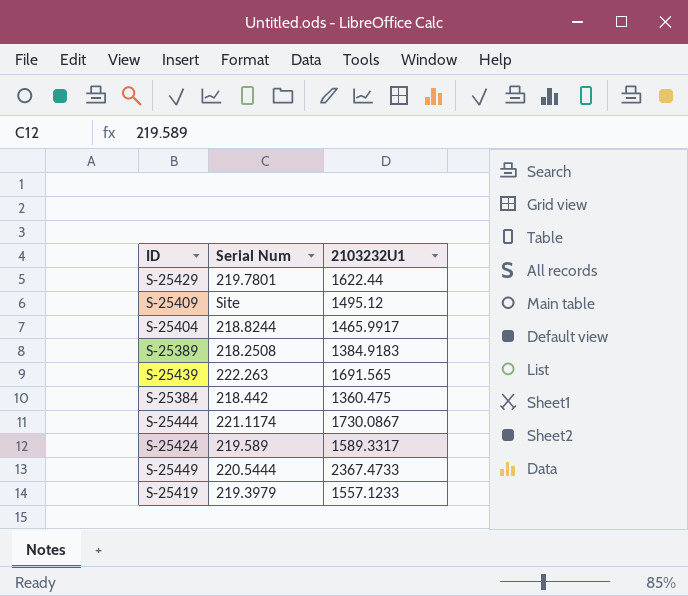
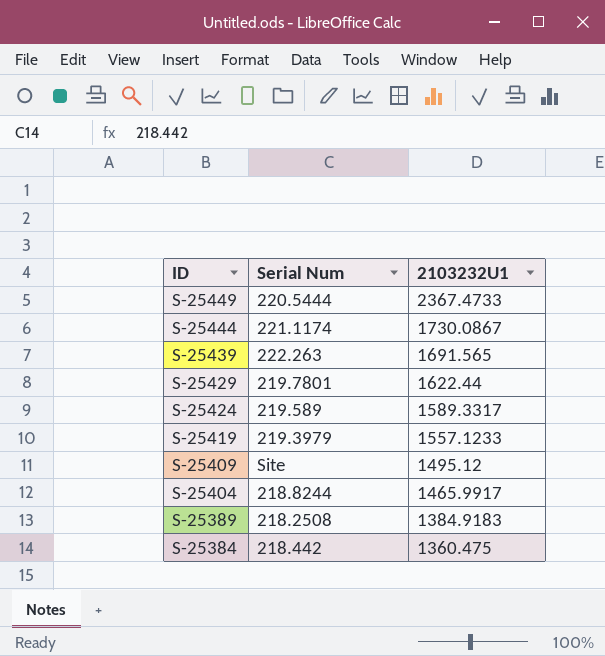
row order: none -> ID descending

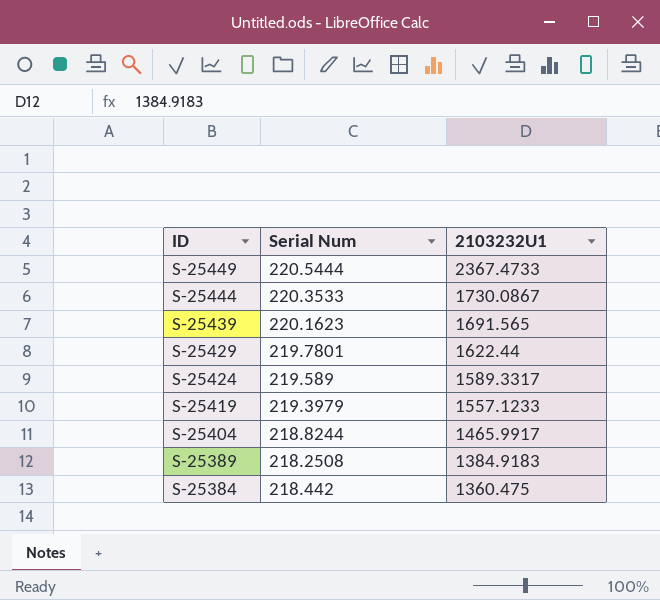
row S-25409: Site | 1495.12 -> none
S-25444 | Serial Num: 221.1174 -> 220.3533
S-25439 | Serial Num: 222.263 -> 220.1623

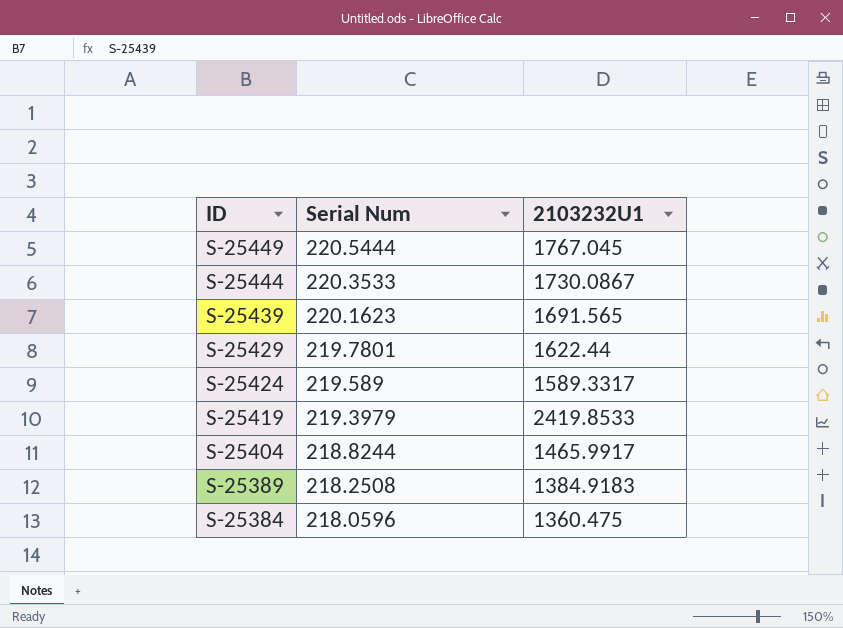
S-25449 | 2103232U1: 2367.4733 -> 1767.045
S-25419 | 2103232U1: 1557.1233 -> 2419.8533
S-25384 | Serial Num: 218.442 -> 218.0596

